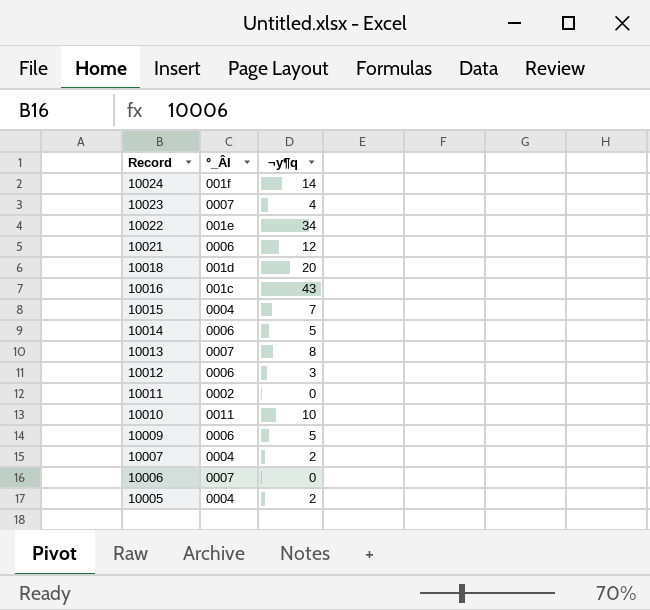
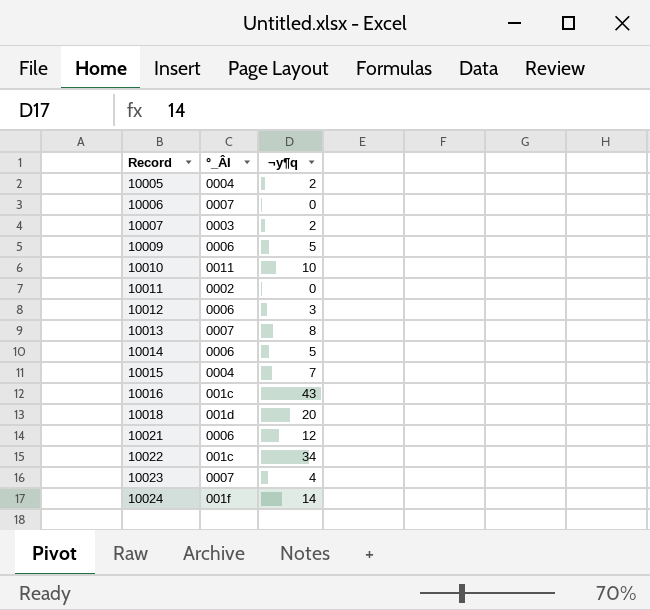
row order: Record descending -> Record ascending
10007 | °_ÂI: 0004 -> 0003
10022 | °_ÂI: 001e -> 001c

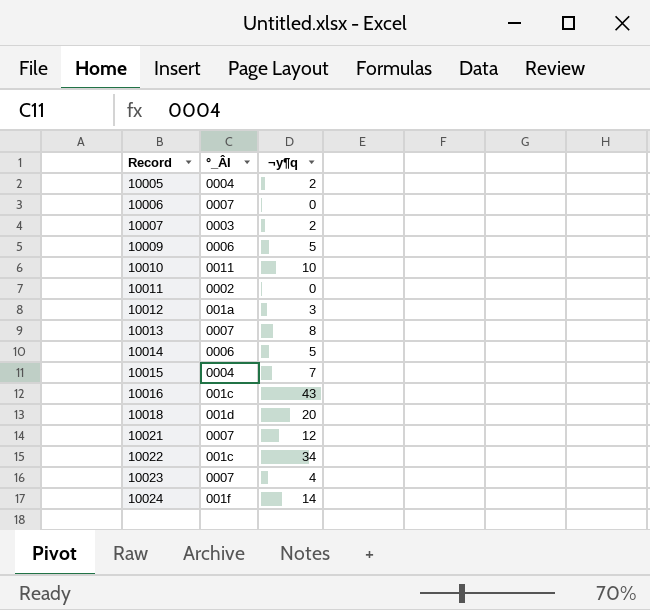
10012 | °_ÂI: 0006 -> 001a
10021 | °_ÂI: 0006 -> 0007

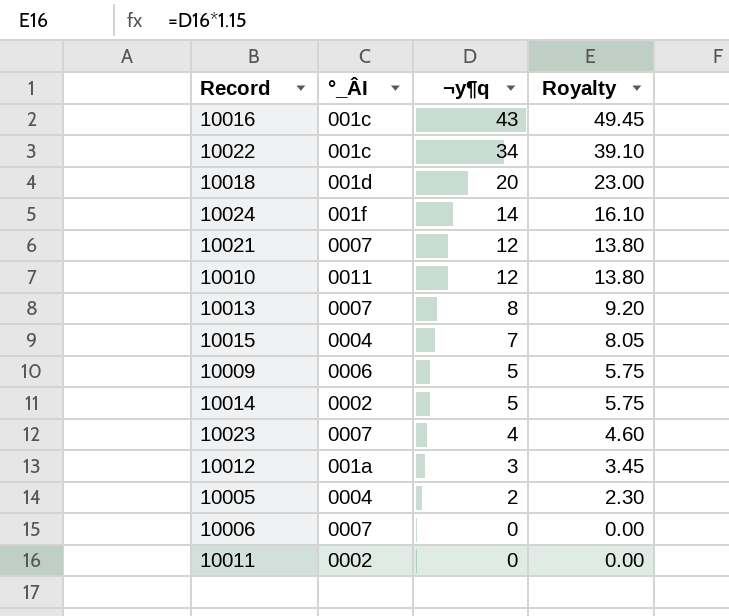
row order: Record ascending -> ¬y¶q descending
column Royalty | formula: none -> [¬y¶q] * 1.15
row 10007: 0003 | 2 -> none
10010 | ¬y¶q: 10 -> 12
10014 | °_ÂI: 0006 -> 0002

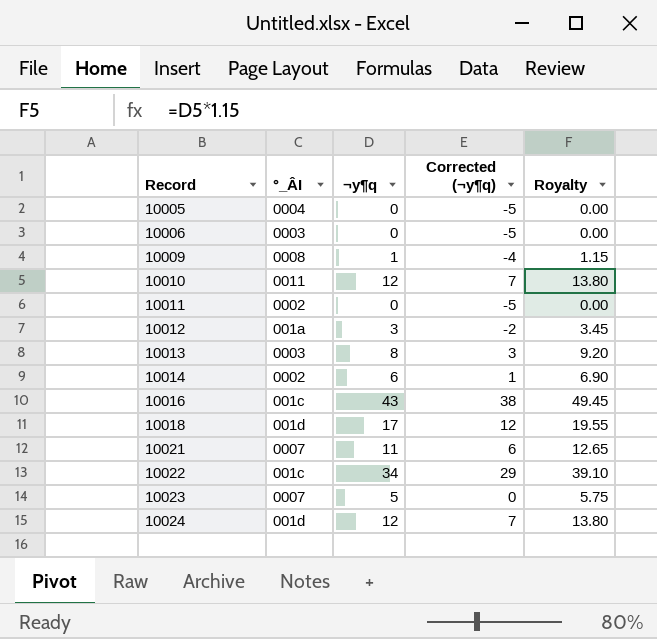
row order: ¬y¶q descending -> Record ascending
column Corrected (¬y¶q) | formula: none -> [¬y¶q] - 5
row 10015: 0004 | 7 | 8.05 -> none
10005 | ¬y¶q: 2 -> 0
10005 | Royalty: 2.30 -> 0.00
10006 | °_ÂI: 0007 -> 0003
10009 | °_ÂI: 0006 -> 0008
10009 | ¬y¶q: 5 -> 1
10009 | Royalty: 5.75 -> 1.15
10013 | °_ÂI: 0007 -> 0003
10014 | ¬y¶q: 5 -> 6
10014 | Royalty: 5.75 -> 6.90
10018 | ¬y¶q: 20 -> 17
10018 | Royalty: 23.00 -> 19.55
10021 | ¬y¶q: 12 -> 11
10021 | Royalty: 13.80 -> 12.65
10023 | ¬y¶q: 4 -> 5
10023 | Royalty: 4.60 -> 5.75
10024 | °_ÂI: 001f -> 001d
10024 | ¬y¶q: 14 -> 12
10024 | Royalty: 16.10 -> 13.80

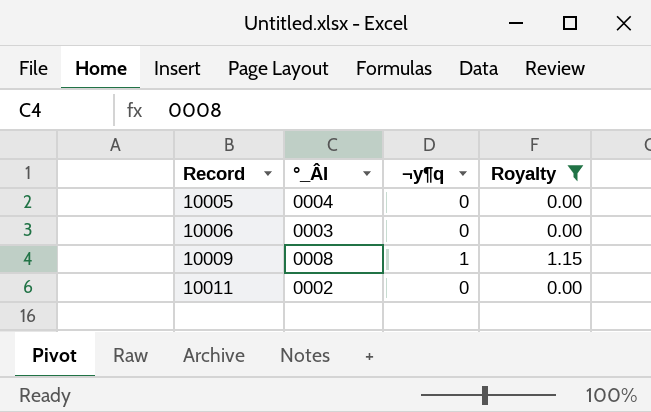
filter: none -> Royalty <= 1.15
column Corrected (¬y¶q) | formula: [¬y¶q] - 5 -> none

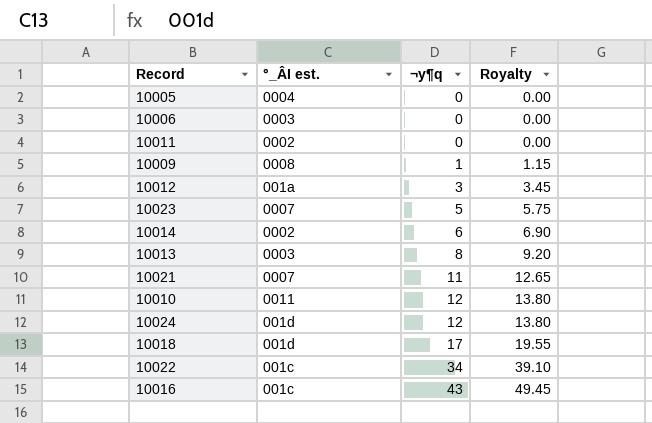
filter: Royalty <= 1.15 -> none
row order: Record ascending -> ¬y¶q ascending
column name: °_ÂI -> °_ÂI est.

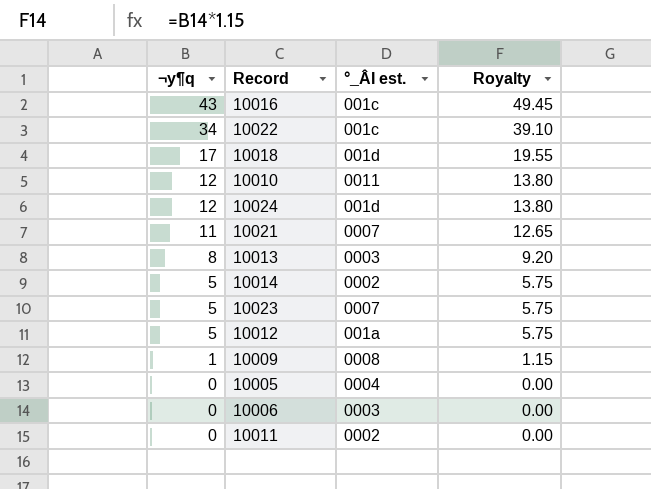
row order: ¬y¶q ascending -> ¬y¶q descending
column ¬y¶q | position: 3 -> 1
10014 | ¬y¶q: 6 -> 5
10014 | Royalty: 6.90 -> 5.75
10012 | ¬y¶q: 3 -> 5
10012 | Royalty: 3.45 -> 5.75

